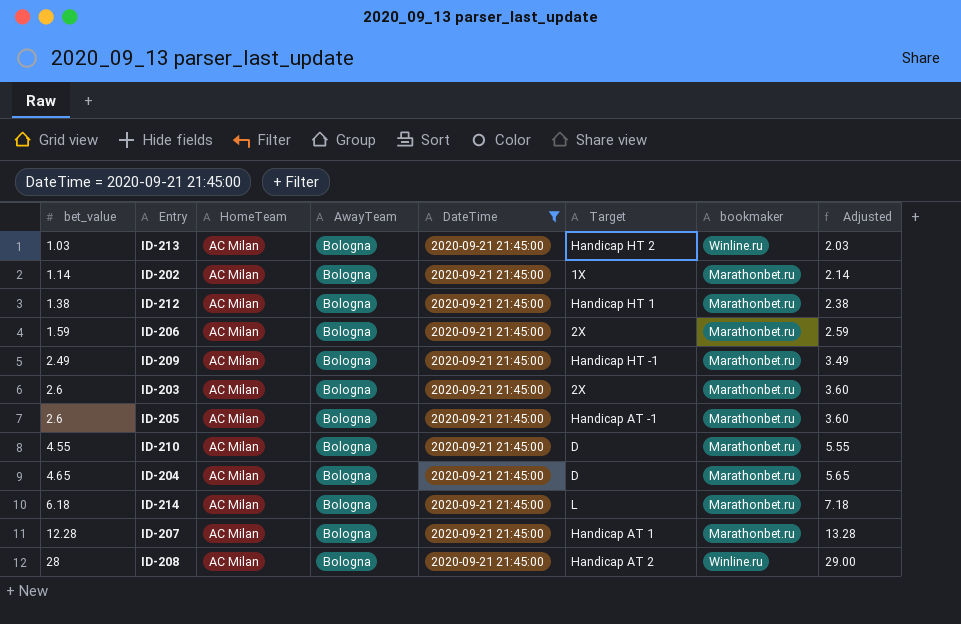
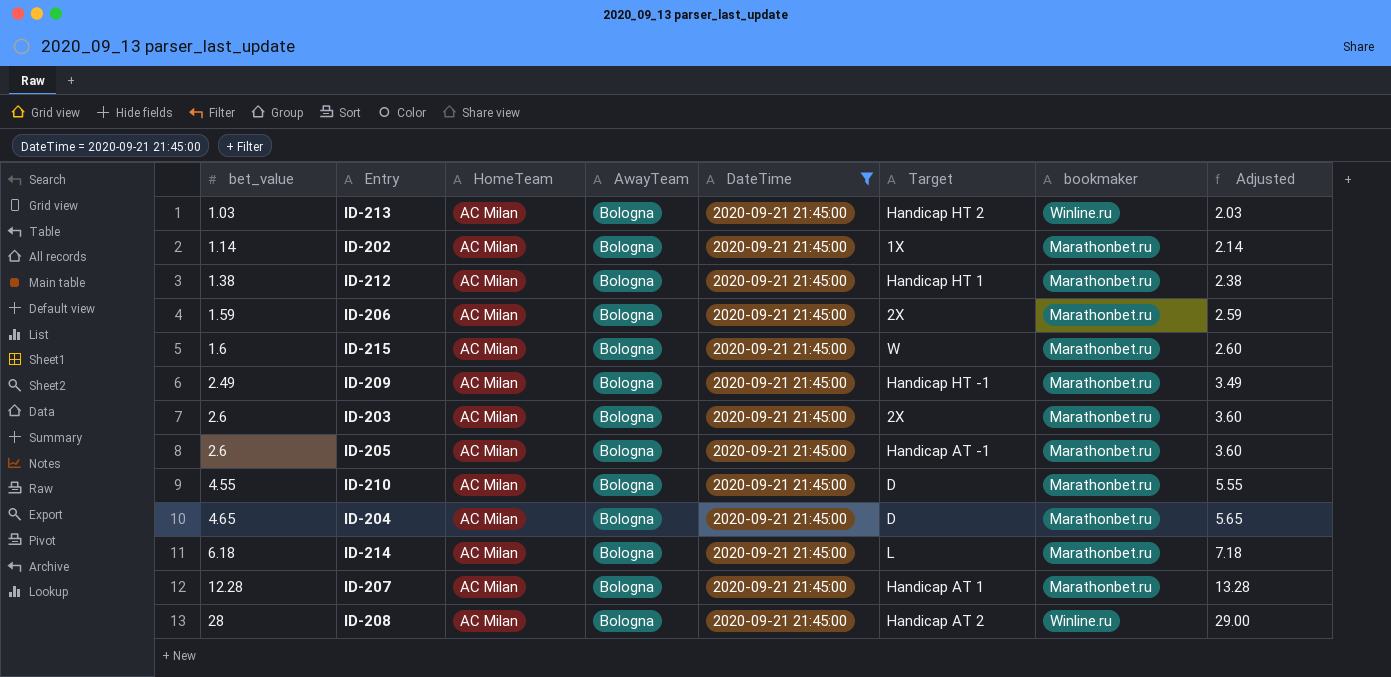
row ID-215: none -> 1.6 | AC Milan | Bologna | 2020-09-21 21:45:00 | W | Marathonbet.ru | 2.60

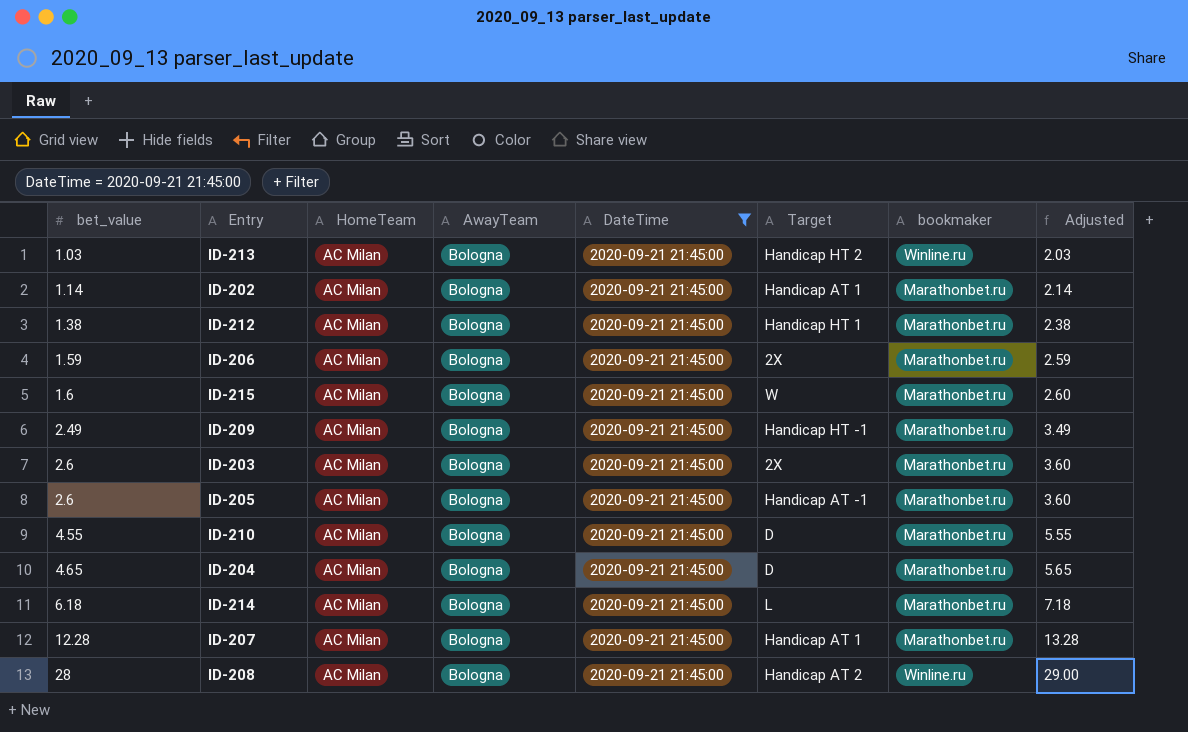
ID-202 | Target: 1X -> Handicap AT 1

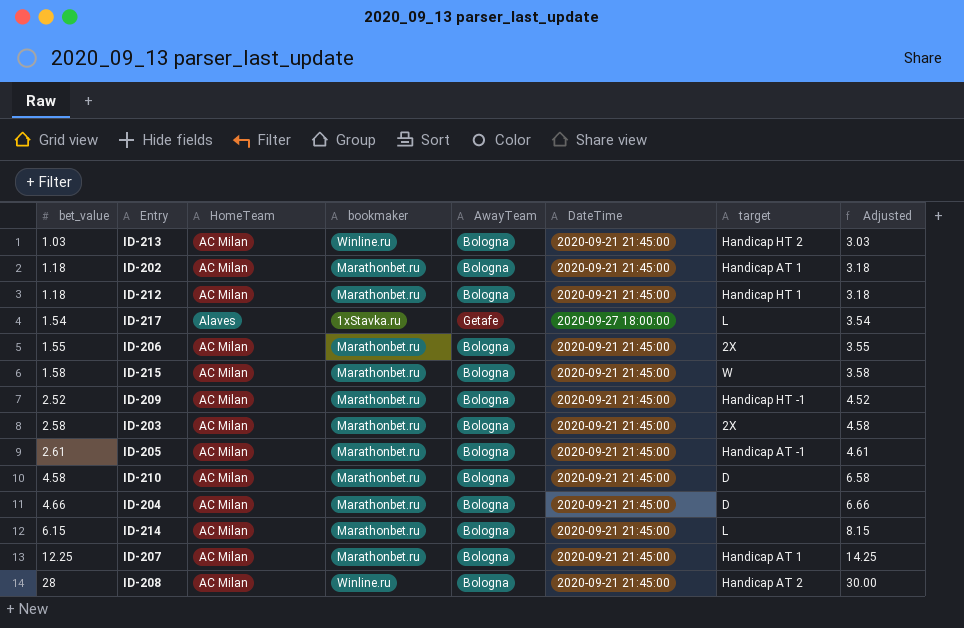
filter: DateTime = 2020-09-21 21:45:00 -> none
column bookmaker | position: 7 -> 4
column name: Target -> target
column Adjusted | formula: [bet_value] + 1 -> [bet_value] + 2
ID-202 | bet_value: 1.14 -> 1.18
ID-212 | bet_value: 1.38 -> 1.18
ID-206 | bet_value: 1.59 -> 1.55
ID-215 | bet_value: 1.6 -> 1.58
ID-209 | bet_value: 2.49 -> 2.52
ID-203 | bet_value: 2.6 -> 2.58
ID-205 | bet_value: 2.6 -> 2.61
ID-210 | bet_value: 4.55 -> 4.58
ID-204 | bet_value: 4.65 -> 4.66
ID-214 | bet_value: 6.18 -> 6.15
ID-207 | bet_value: 12.28 -> 12.25

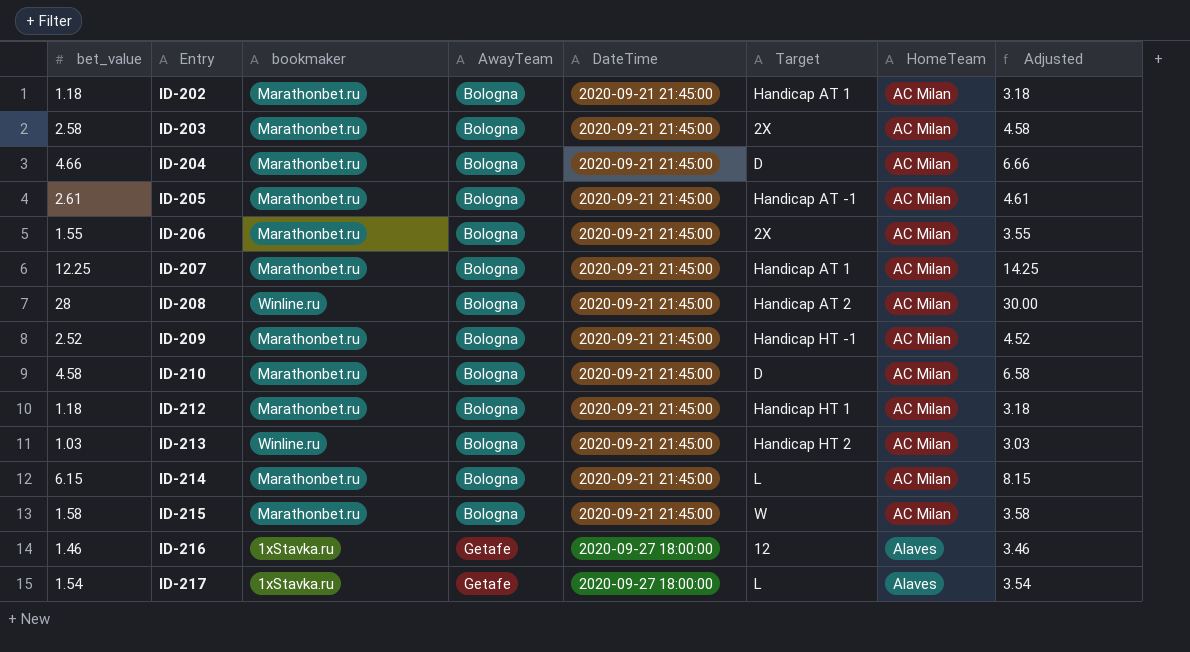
row order: bet_value ascending -> Entry ascending
column name: target -> Target
column HomeTeam | position: 3 -> 7
row ID-216: none -> 1.46 | 1xStavka.ru | Getafe | 2020-09-27 18:00:00 | 12 | Alaves | 3.46

